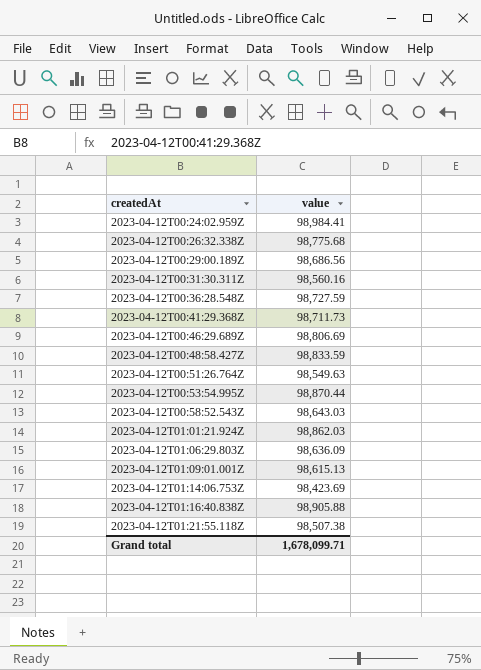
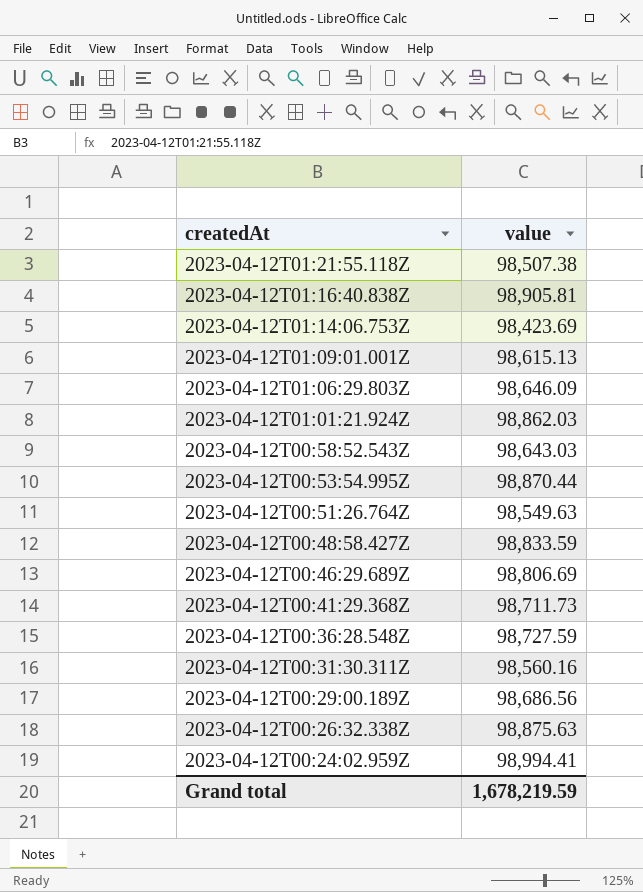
row order: createdAt ascending -> createdAt descending
2023-04-12T01:16:40.838Z | value: 98,905.88 -> 98,905.81
2023-04-12T01:06:29.803Z | value: 98,636.09 -> 98,646.09
2023-04-12T00:26:32.338Z | value: 98,775.68 -> 98,875.63
2023-04-12T00:24:02.959Z | value: 98,984.41 -> 98,994.41
Grand total | value: 1,678,099.71 -> 1,678,219.59

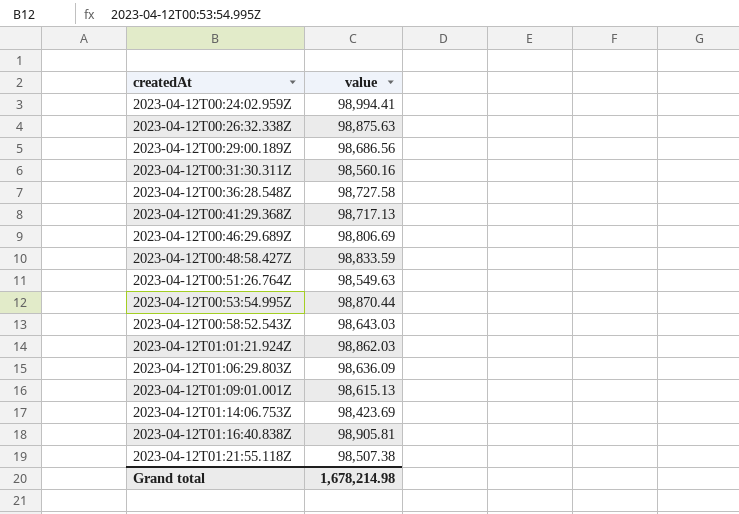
row order: createdAt descending -> createdAt ascending
2023-04-12T00:36:28.548Z | value: 98,727.59 -> 98,727.58
2023-04-12T00:41:29.368Z | value: 98,711.73 -> 98,717.13
2023-04-12T01:06:29.803Z | value: 98,646.09 -> 98,636.09
Grand total | value: 1,678,219.59 -> 1,678,214.98

